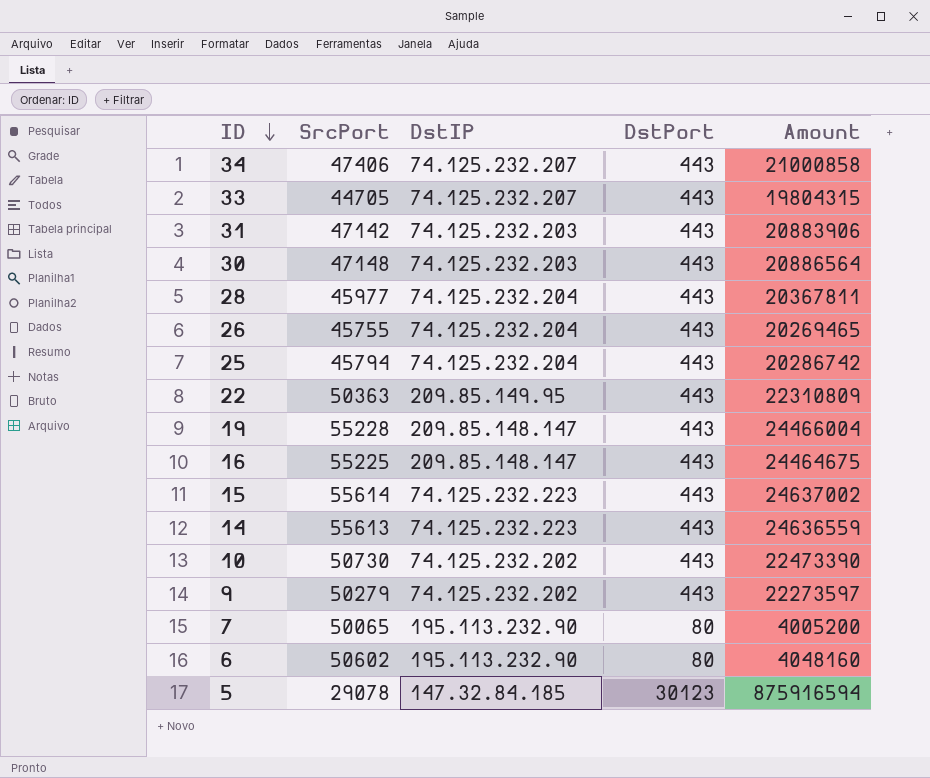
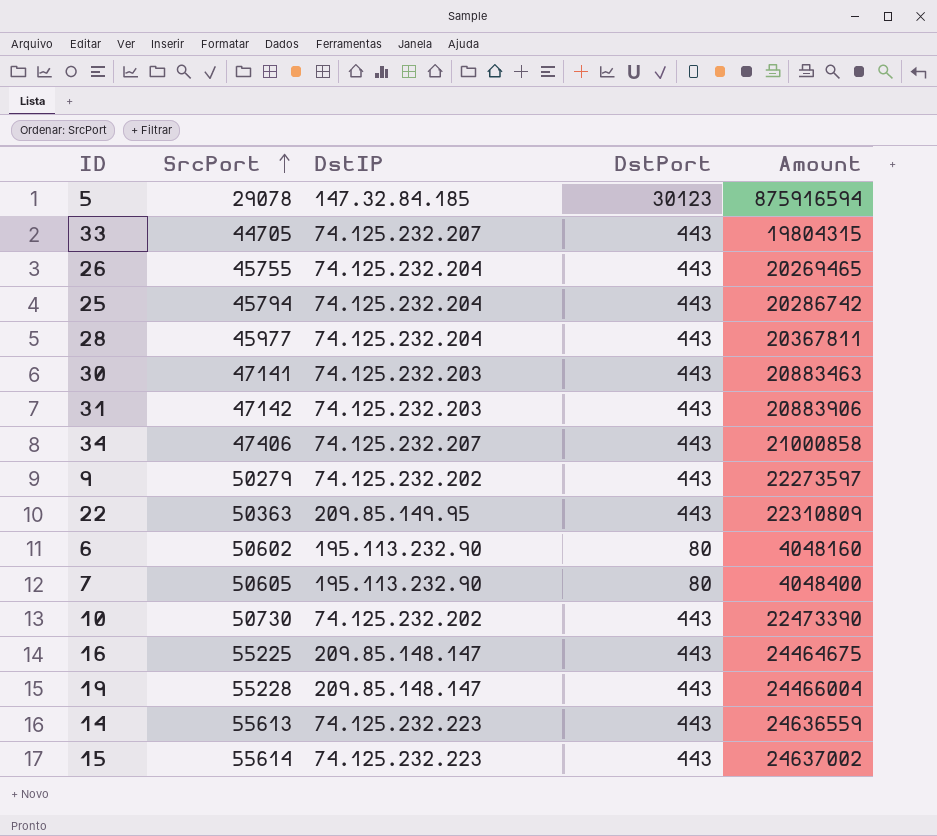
row order: ID descending -> SrcPort ascending
30 | SrcPort: 47148 -> 47141
30 | Amount: 20886564 -> 20883463
7 | SrcPort: 50065 -> 50605
7 | Amount: 4005200 -> 4048400

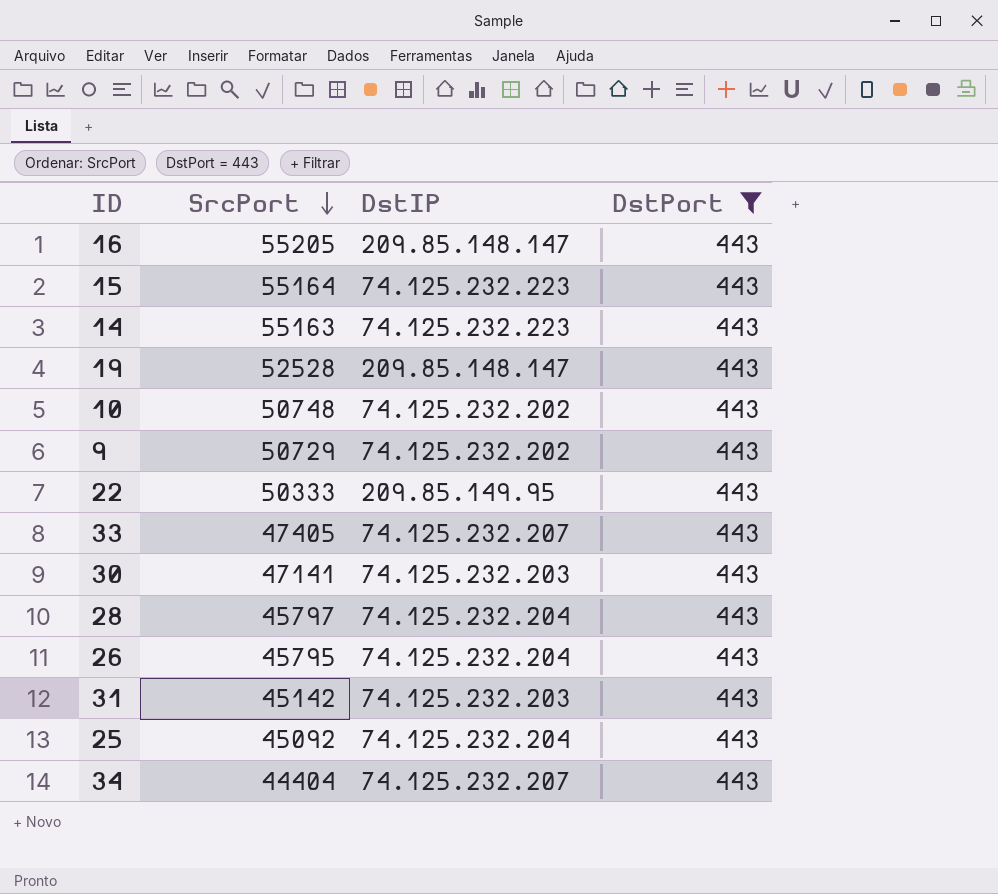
filter: none -> DstPort = 443
row order: SrcPort ascending -> SrcPort descending
column Amount | formula: [SrcPort] * [DstPort] -> none
16 | SrcPort: 55225 -> 55205
15 | SrcPort: 55614 -> 55164
14 | SrcPort: 55613 -> 55163
19 | SrcPort: 55228 -> 52528
10 | SrcPort: 50730 -> 50748
9 | SrcPort: 50279 -> 50729
22 | SrcPort: 50363 -> 50333
33 | SrcPort: 44705 -> 47405
28 | SrcPort: 45977 -> 45797
26 | SrcPort: 45755 -> 45795
31 | SrcPort: 47142 -> 45142
25 | SrcPort: 45794 -> 45092
34 | SrcPort: 47406 -> 44404

